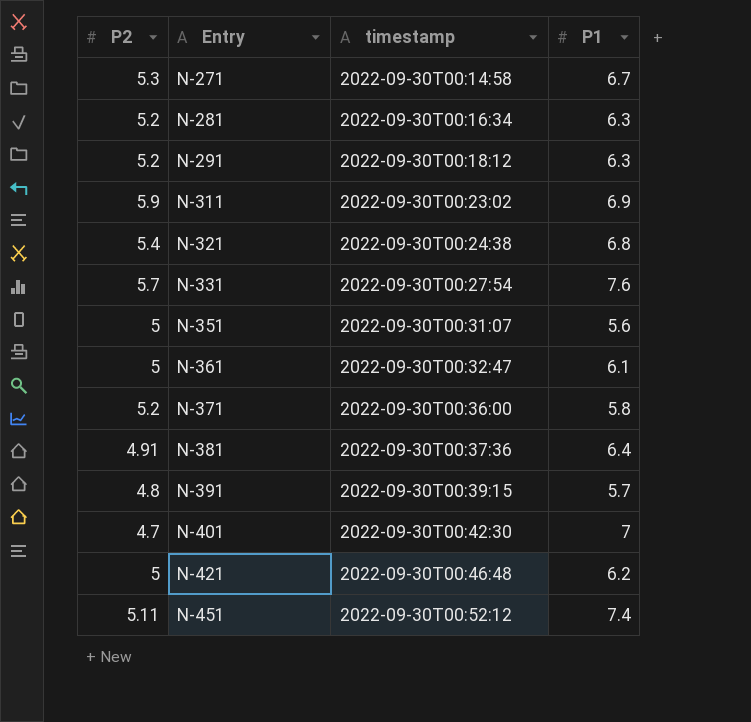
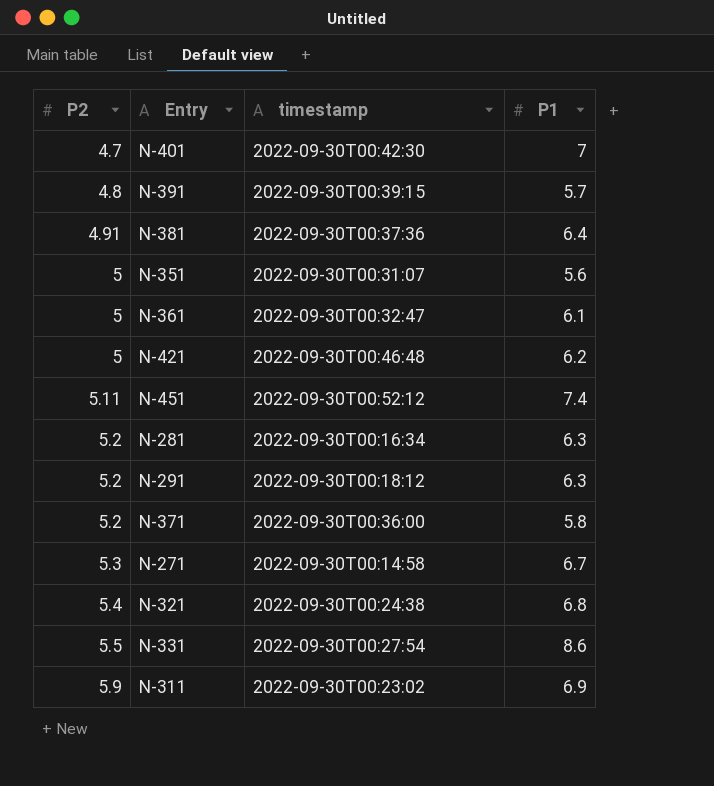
row order: Entry ascending -> P2 ascending
N-331 | P2: 5.7 -> 5.5
N-331 | P1: 7.6 -> 8.6

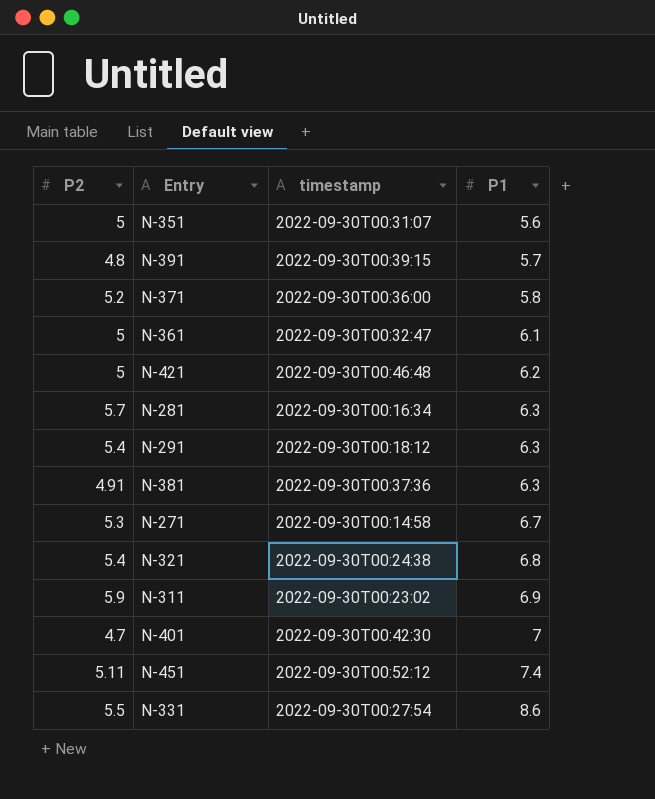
row order: P2 ascending -> P1 ascending
N-281 | P2: 5.2 -> 5.7
N-291 | P2: 5.2 -> 5.4
N-381 | P1: 6.4 -> 6.3

